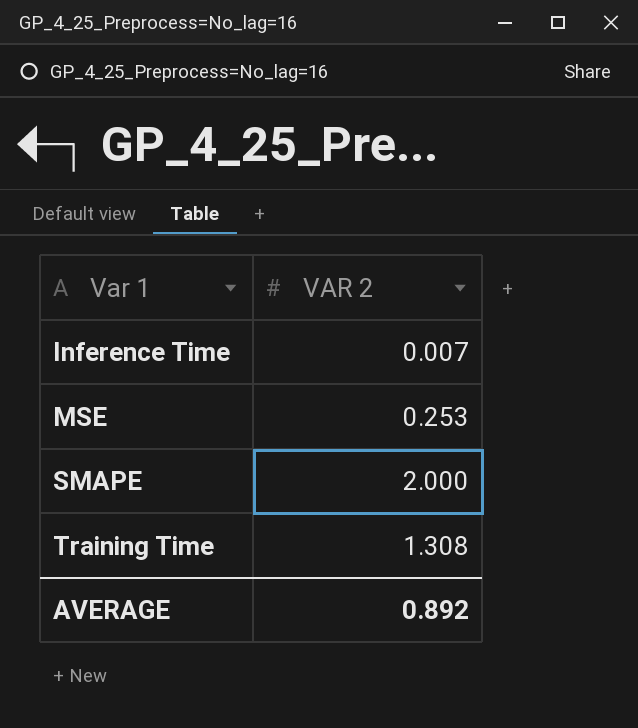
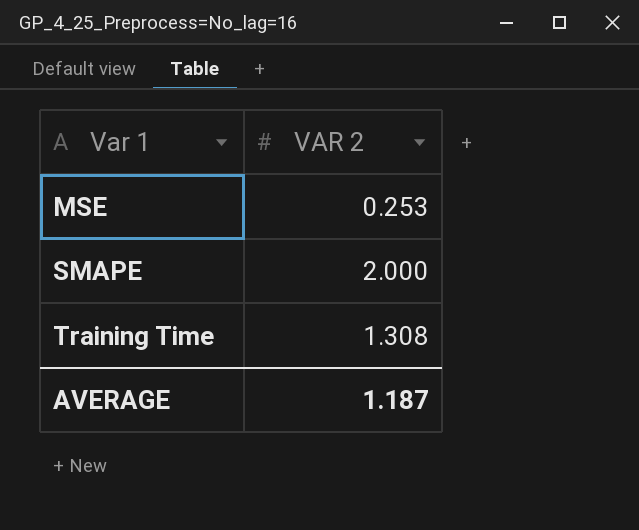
row Inference Time: 0.007 -> none
AVERAGE | VAR 2: 0.892 -> 1.187

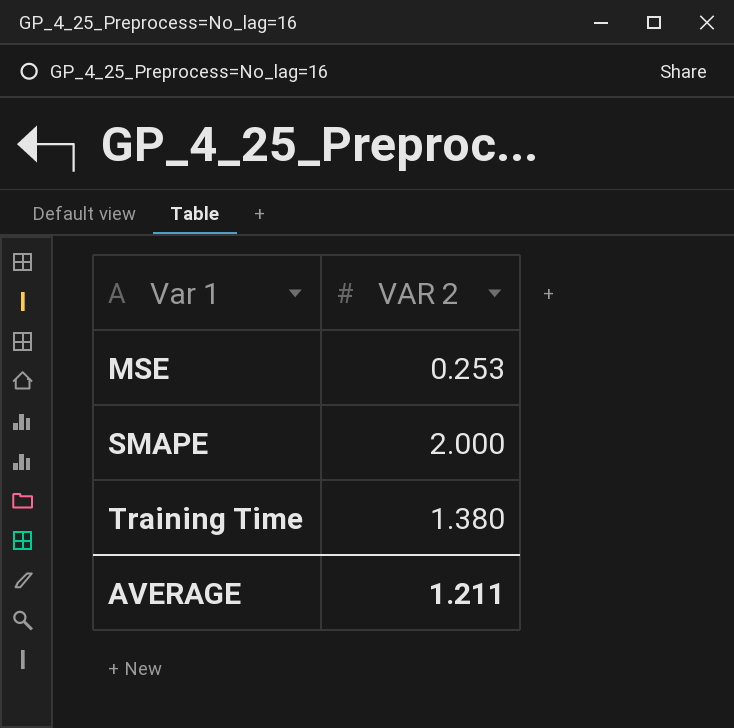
Training Time | VAR 2: 1.308 -> 1.380
AVERAGE | VAR 2: 1.187 -> 1.211

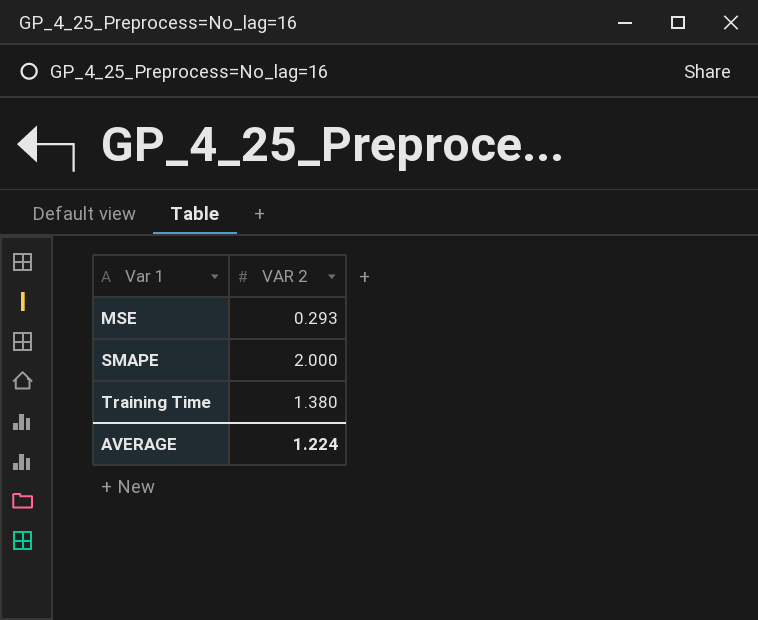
MSE | VAR 2: 0.253 -> 0.293
AVERAGE | VAR 2: 1.211 -> 1.224

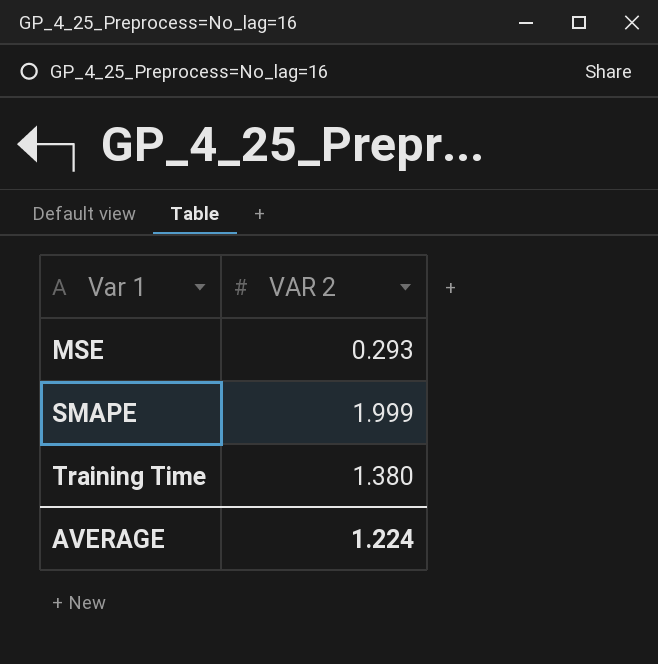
SMAPE | VAR 2: 2.000 -> 1.999

